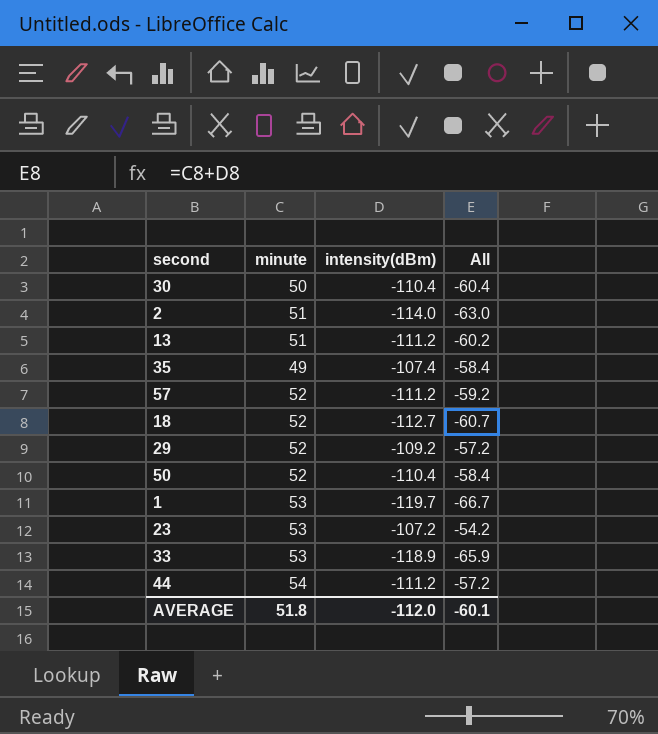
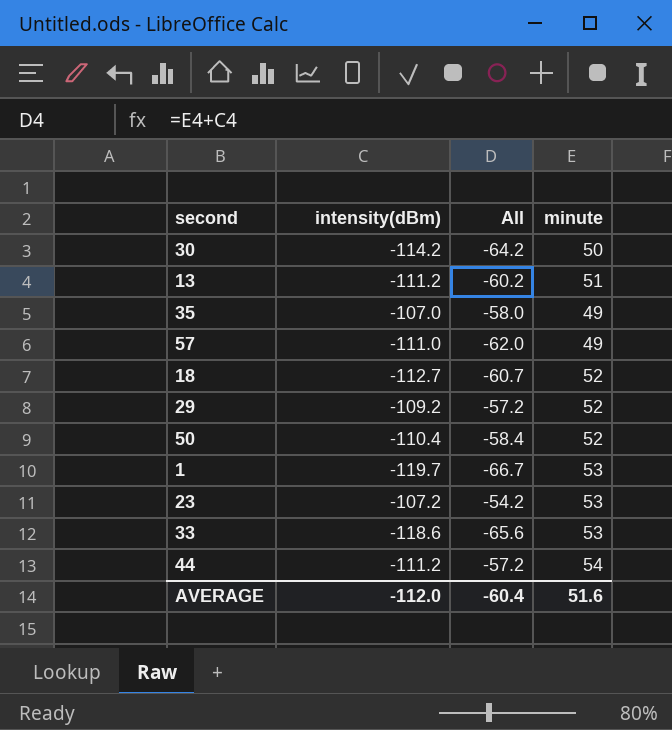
column minute | position: 2 -> 4
row 2: 51 | -114.0 | -63.0 -> none
30 | intensity(dBm): -110.4 -> -114.2
30 | All: -60.4 -> -64.2
35 | intensity(dBm): -107.4 -> -107.0
35 | All: -58.4 -> -58.0
57 | intensity(dBm): -111.2 -> -111.0
57 | All: -59.2 -> -62.0
57 | minute: 52 -> 49
33 | intensity(dBm): -118.9 -> -118.6
33 | All: -65.9 -> -65.6
AVERAGE | All: -60.1 -> -60.4
AVERAGE | minute: 51.8 -> 51.6

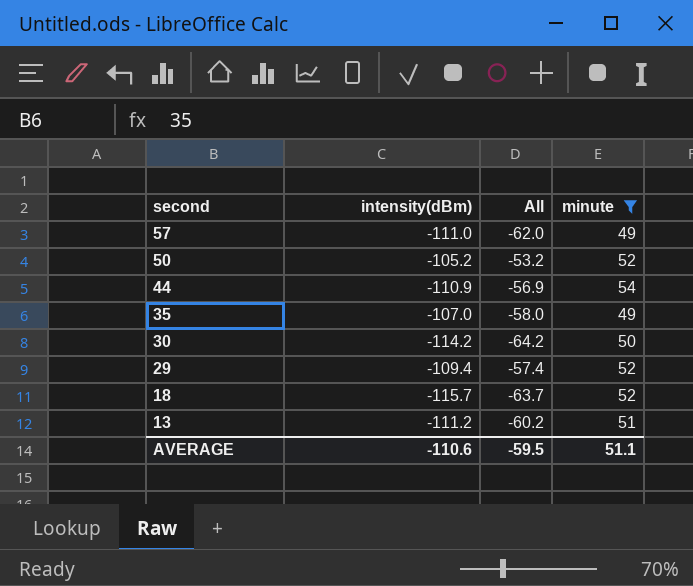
filter: none -> minute != 53
row order: none -> second descending
50 | intensity(dBm): -110.4 -> -105.2
50 | All: -58.4 -> -53.2
44 | intensity(dBm): -111.2 -> -110.9
44 | All: -57.2 -> -56.9
29 | intensity(dBm): -109.2 -> -109.4
29 | All: -57.2 -> -57.4
18 | intensity(dBm): -112.7 -> -115.7
18 | All: -60.7 -> -63.7
AVERAGE | intensity(dBm): -112.0 -> -110.6
AVERAGE | All: -60.4 -> -59.5
AVERAGE | minute: 51.6 -> 51.1

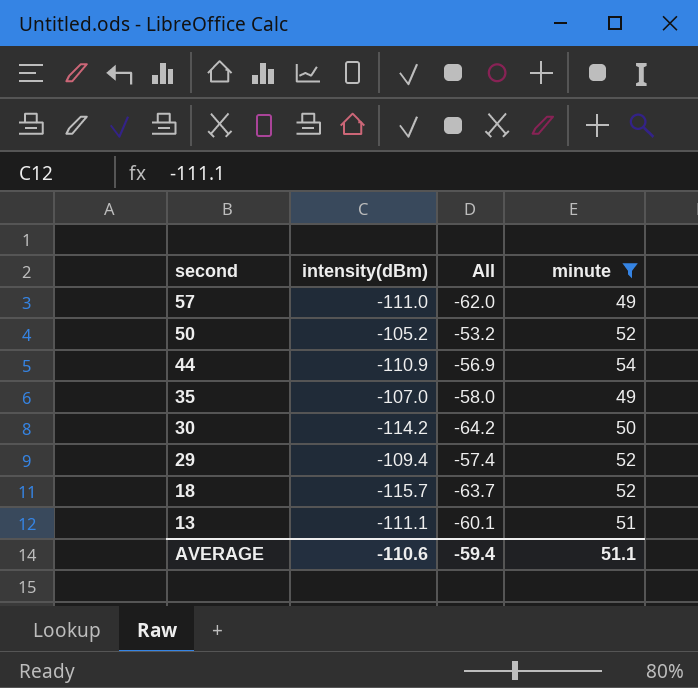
13 | intensity(dBm): -111.2 -> -111.1
13 | All: -60.2 -> -60.1
AVERAGE | All: -59.5 -> -59.4

